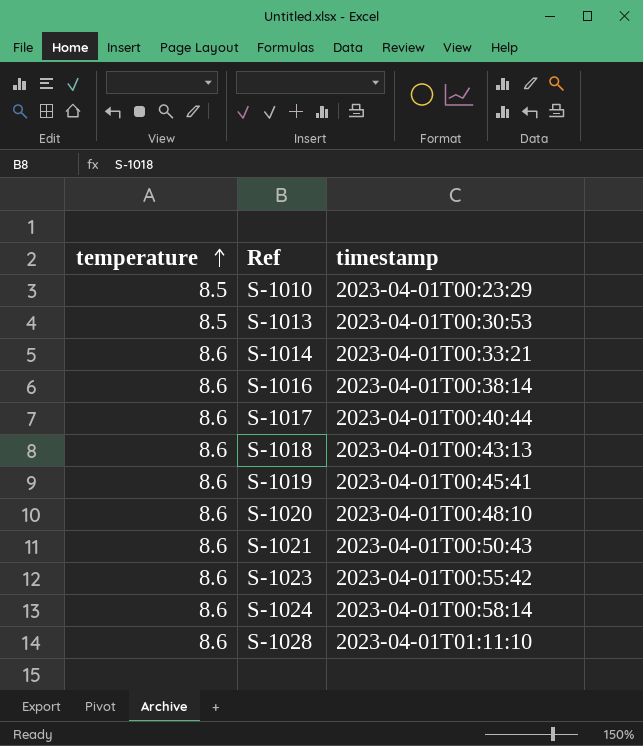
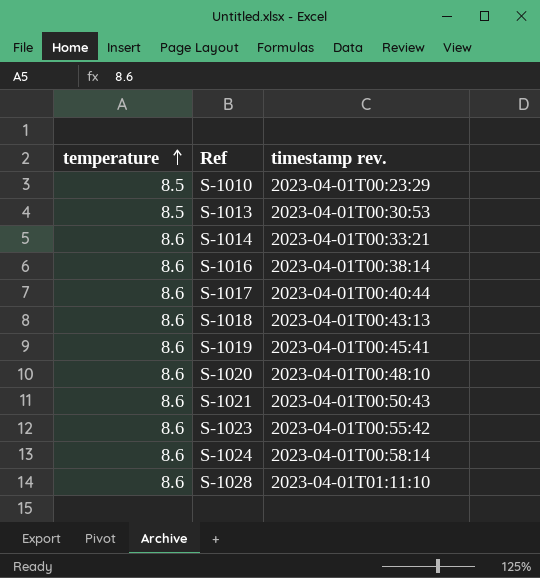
column name: timestamp -> timestamp rev.

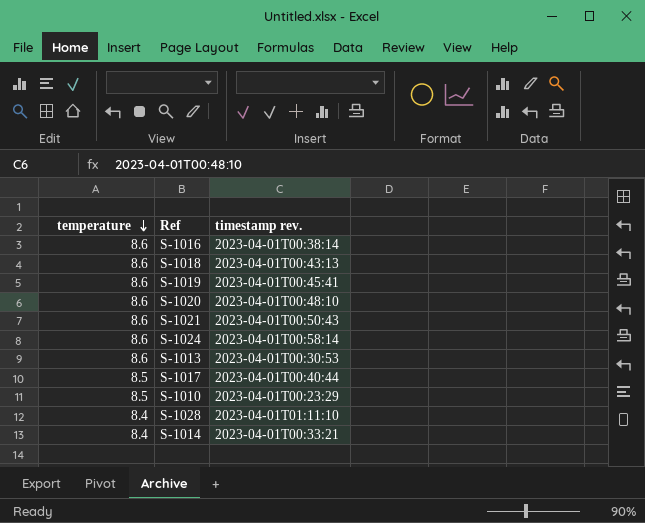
row order: temperature ascending -> temperature descending
row S-1023: 8.6 | 2023-04-01T00:55:42 -> none
S-1013 | temperature: 8.5 -> 8.6
S-1017 | temperature: 8.6 -> 8.5
S-1028 | temperature: 8.6 -> 8.4
S-1014 | temperature: 8.6 -> 8.4

